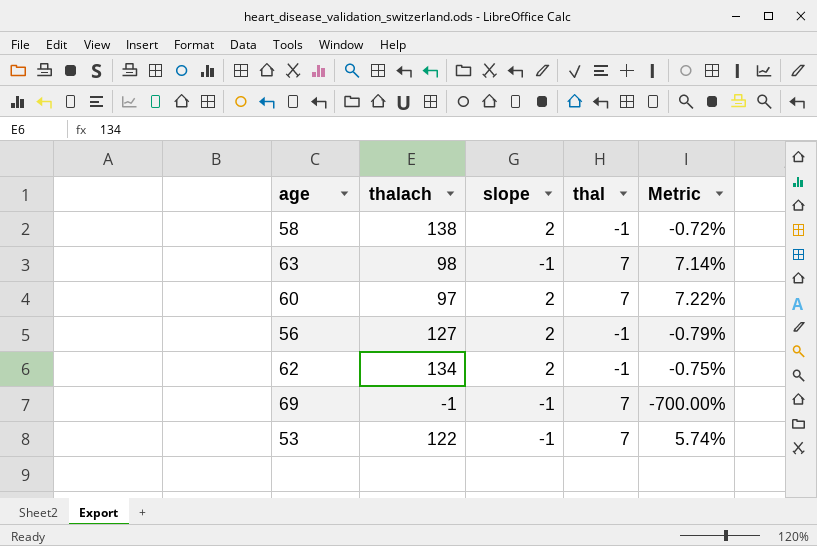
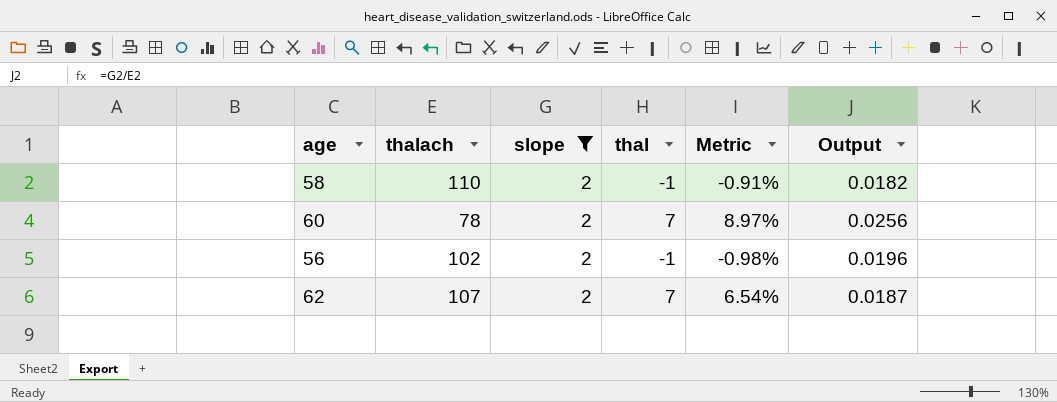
filter: none -> slope = 2
column Output | formula: none -> [slope] / [thalach]
58 | thalach: 138 -> 110
58 | Metric: -0.72% -> -0.91%
60 | thalach: 97 -> 78
60 | Metric: 7.22% -> 8.97%
56 | thalach: 127 -> 102
56 | Metric: -0.79% -> -0.98%
62 | thalach: 134 -> 107
62 | thal: -1 -> 7
62 | Metric: -0.75% -> 6.54%

